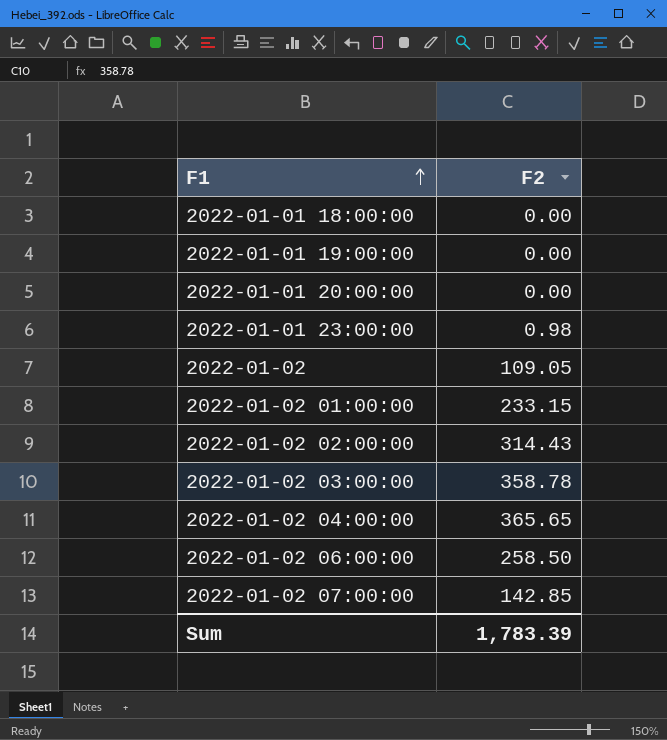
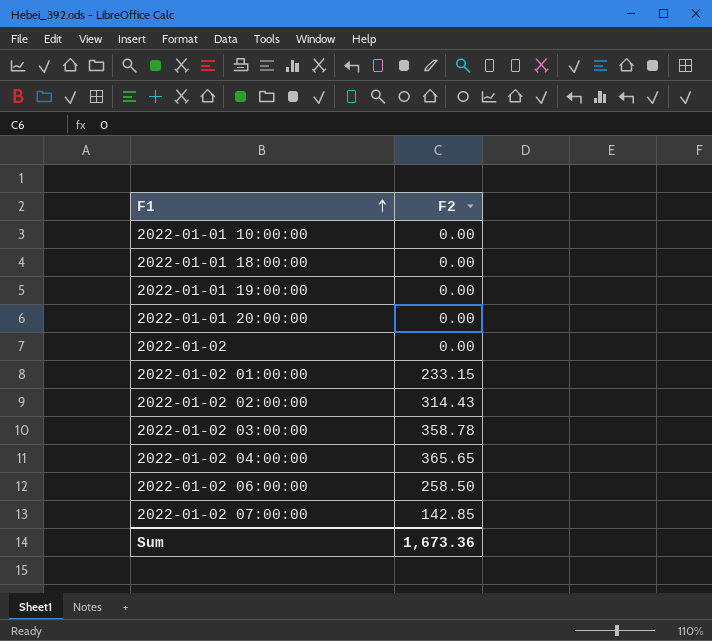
row 2022-01-01 23:00:00: 0.98 -> none
row 2022-01-01 10:00:00: none -> 0.00
2022-01-02 | F2: 109.05 -> 0.00
Sum | F2: 1,783.39 -> 1,673.36

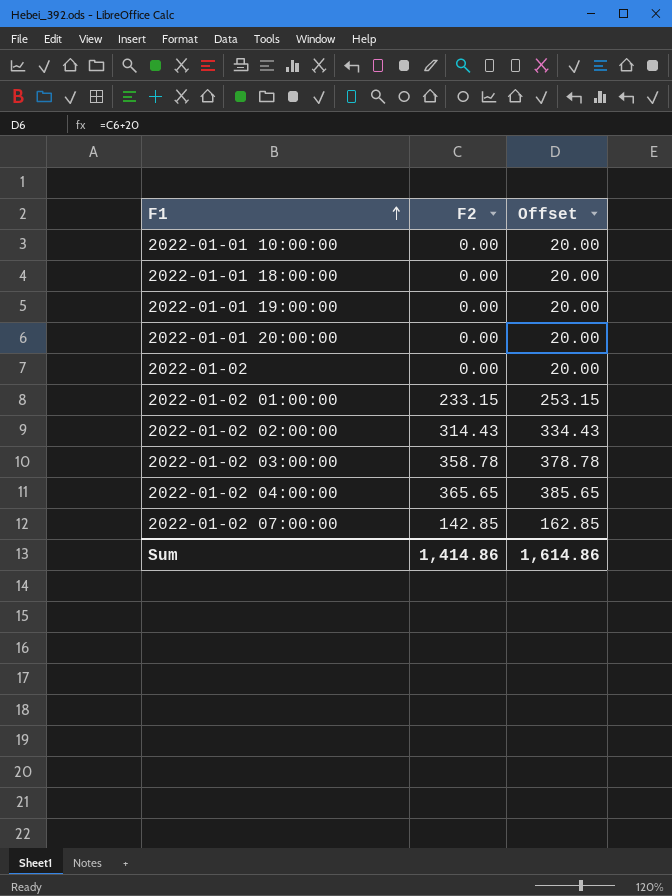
column Offset | formula: none -> [F2] + 20
row 2022-01-02 06:00:00: 258.50 -> none
Sum | F2: 1,673.36 -> 1,414.86

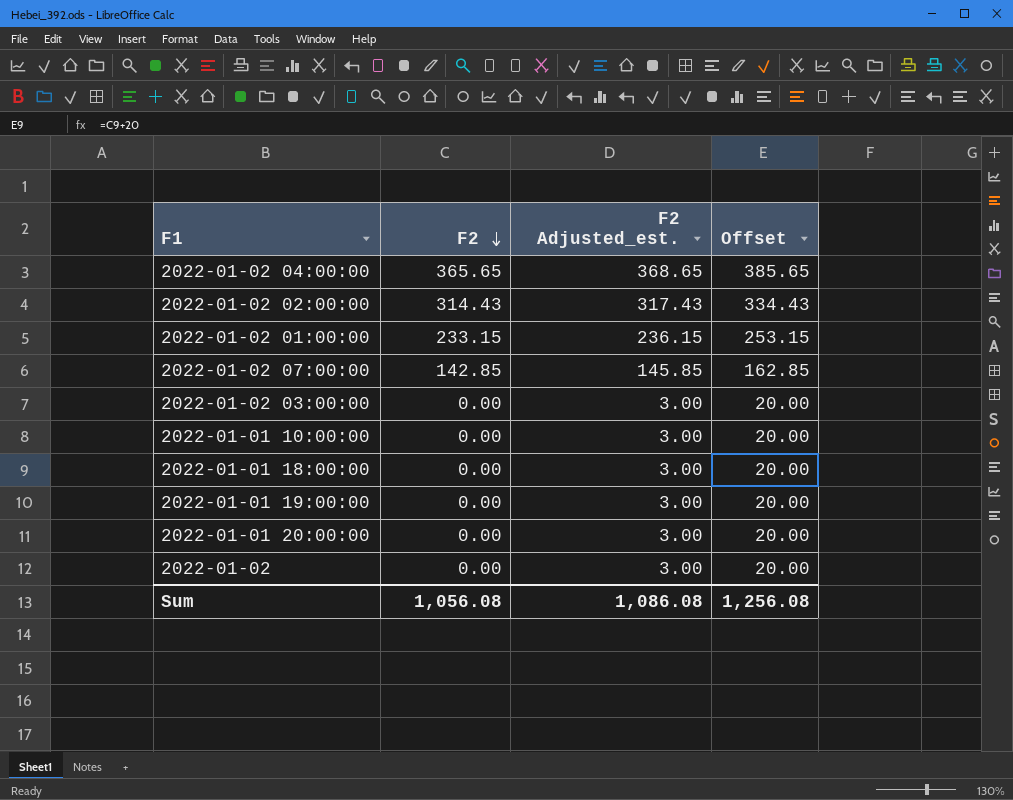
row order: F1 ascending -> F2 descending
column F2 Adjusted_est. | formula: none -> [F2] + 3
2022-01-02 03:00:00 | F2: 358.78 -> 0.00
2022-01-02 03:00:00 | Offset: 378.78 -> 20.00
Sum | F2: 1,414.86 -> 1,056.08
Sum | Offset: 1,614.86 -> 1,256.08

